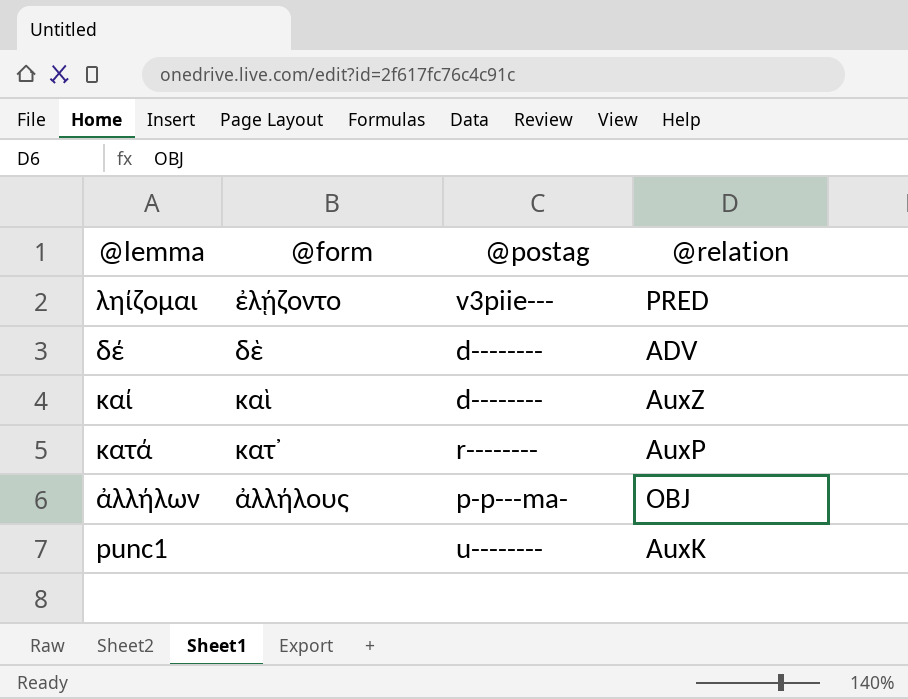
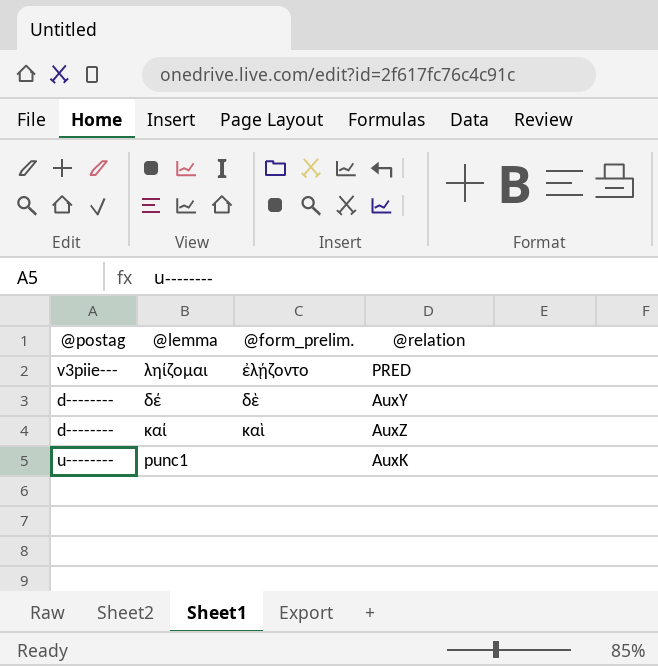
column @postag | position: 3 -> 1
column name: @form -> @form_prelim.
row κατά: κατ᾽ | r-------- | AuxP -> none
row ἀλλήλων: ἀλλήλους | p-p---ma- | OBJ -> none
δέ | @relation: ADV -> AuxY

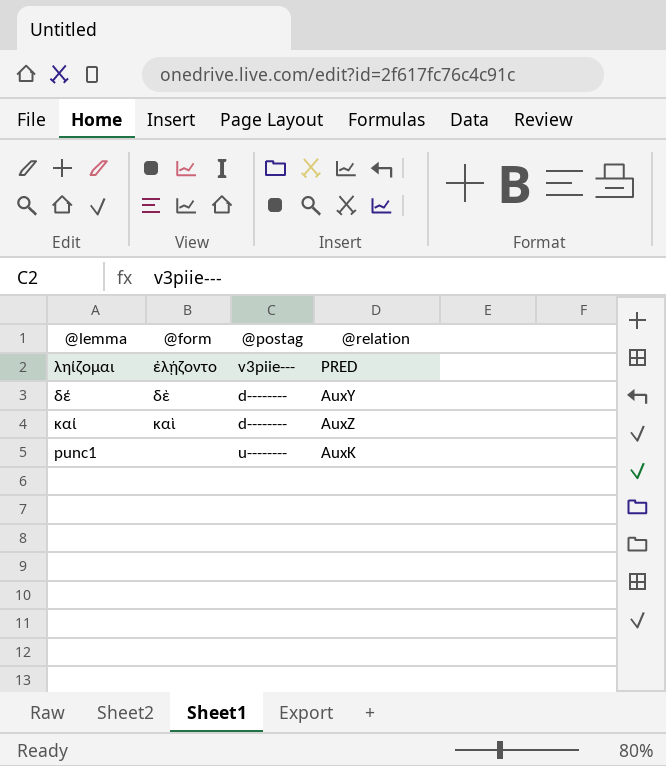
column name: @form_prelim. -> @form
column @postag | position: 1 -> 3

